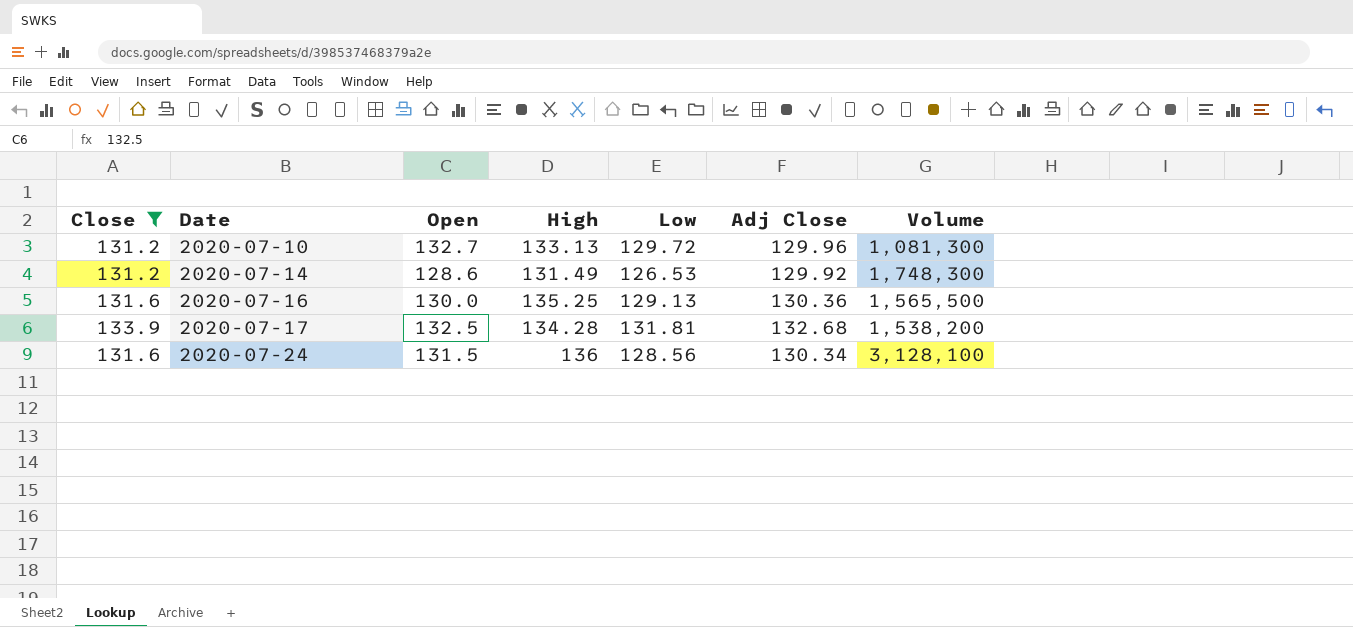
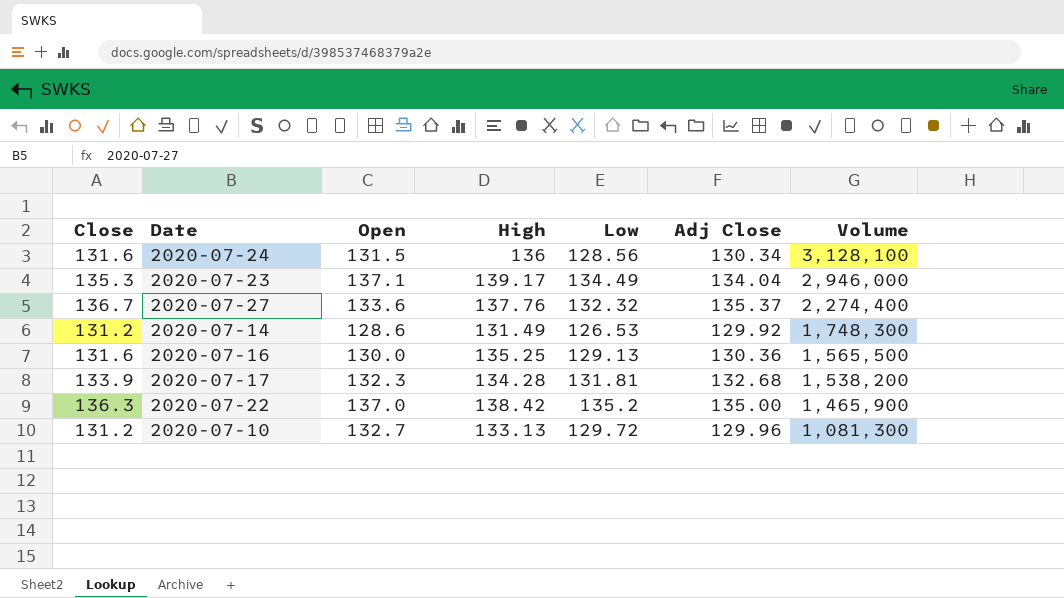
filter: Close <= 133.9 -> none
row order: Date ascending -> Volume descending
2020-07-17 | Open: 132.5 -> 132.3

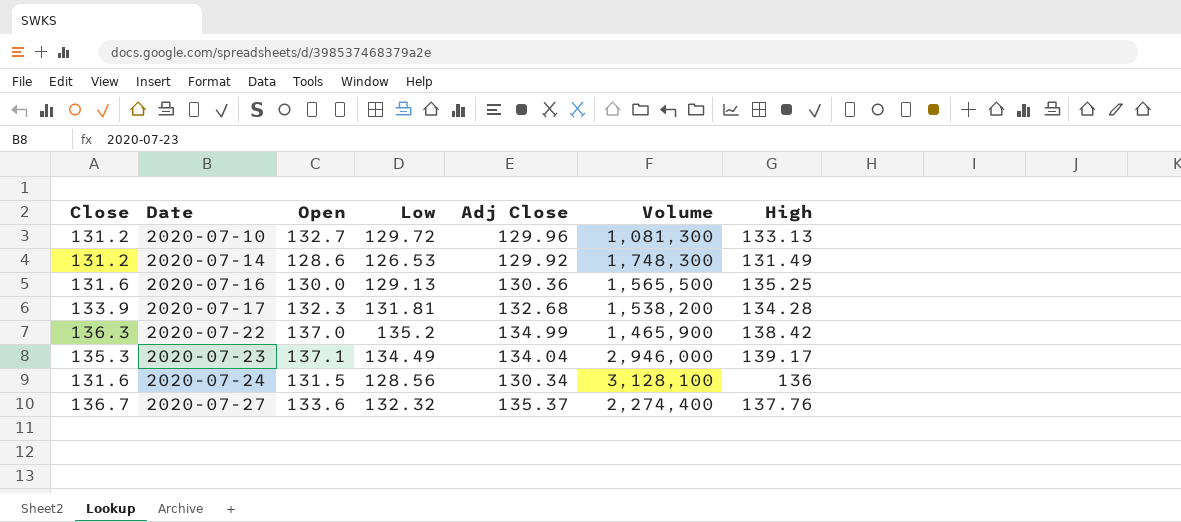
row order: Volume descending -> Date ascending
column High | position: 4 -> 7
2020-07-22 | Adj Close: 135.00 -> 134.99

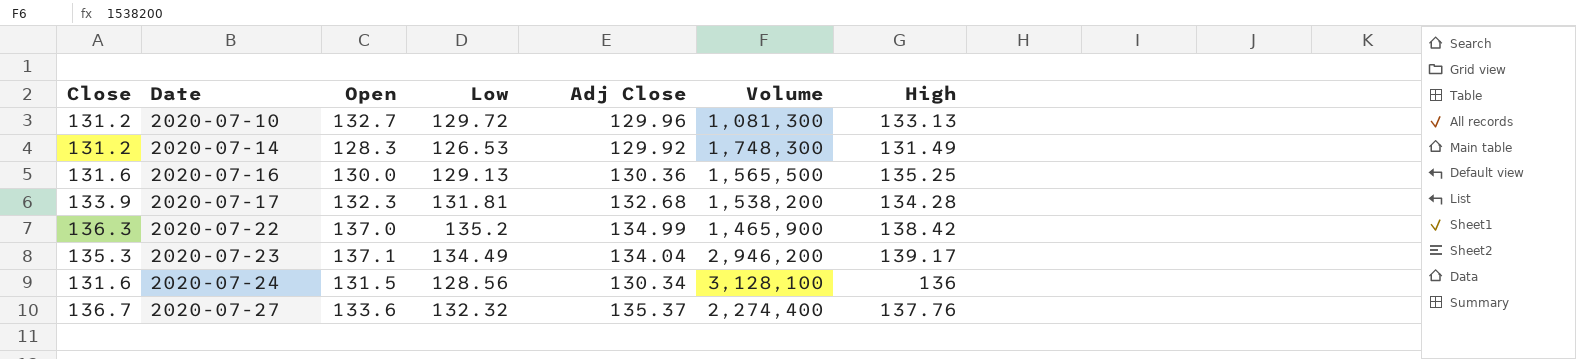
2020-07-14 | Open: 128.6 -> 128.3
2020-07-23 | Volume: 2,946,000 -> 2,946,200

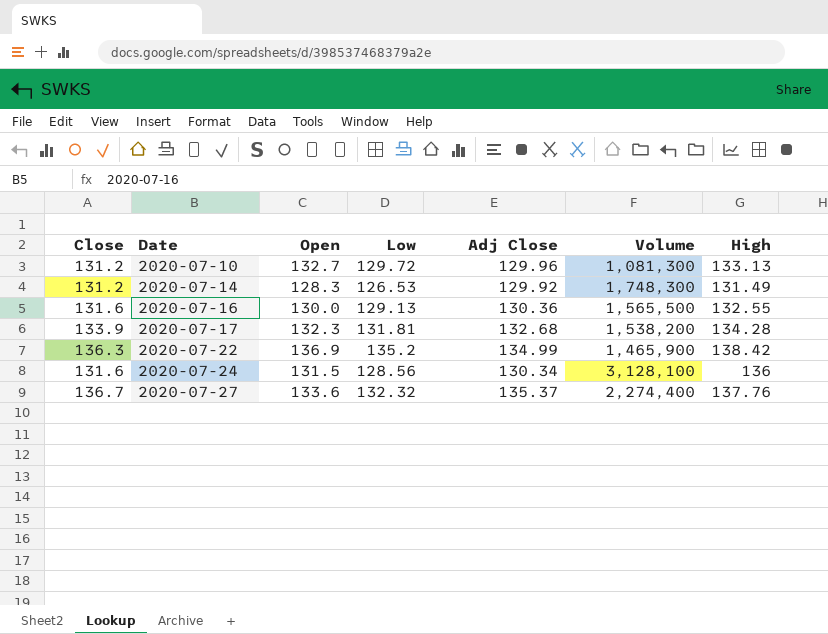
row 2020-07-23: 135.3 | 137.1 | 134.49 | 134.04 | 2,946,200 | 139.17 -> none
2020-07-16 | High: 135.25 -> 132.55
2020-07-22 | Open: 137.0 -> 136.9

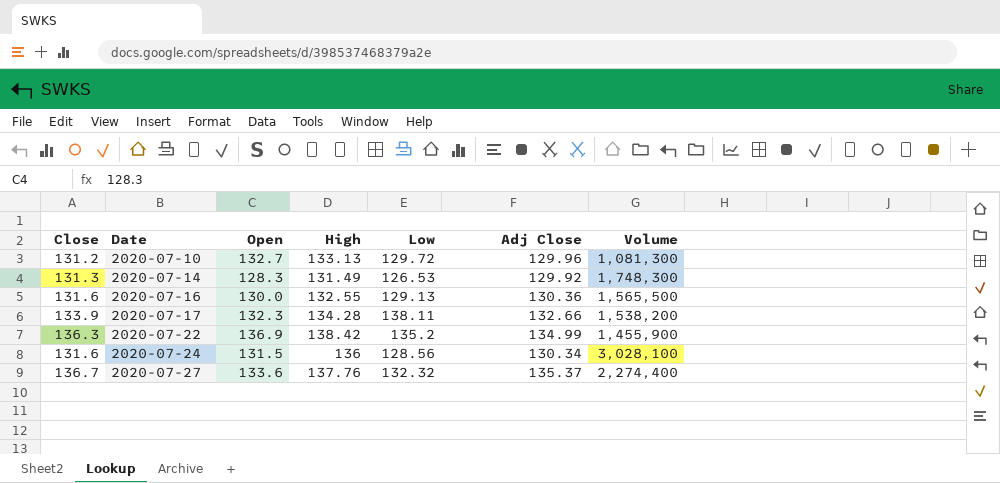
column High | position: 7 -> 4
2020-07-14 | Close: 131.2 -> 131.3
2020-07-17 | Low: 131.81 -> 138.11
2020-07-17 | Adj Close: 132.68 -> 132.66
2020-07-22 | Volume: 1,465,900 -> 1,455,900
2020-07-24 | Volume: 3,128,100 -> 3,028,100

